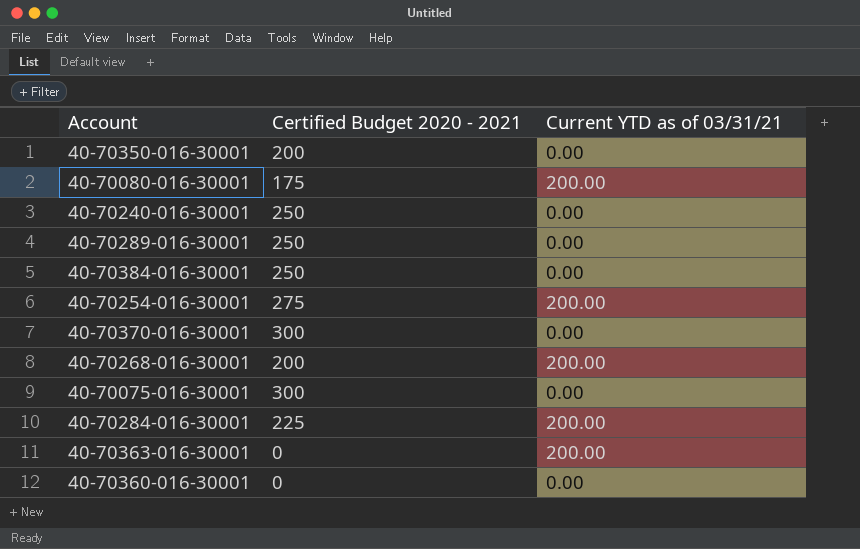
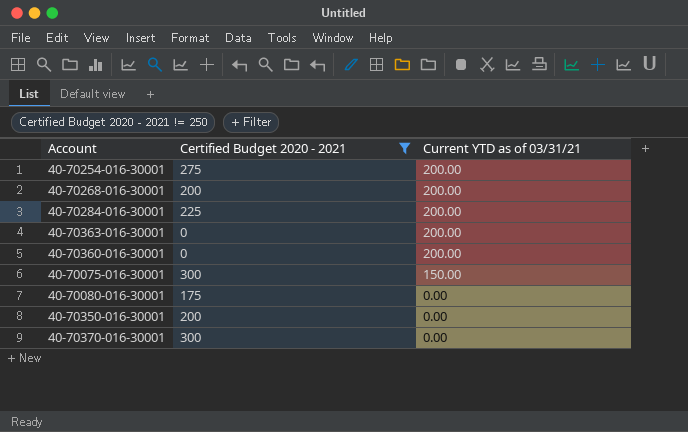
filter: none -> Certified Budget 2020 - 2021 != 250
row order: none -> Current YTD as of 03/31/21 descending
40-70360-016-30001 | Current YTD as of 03/31/21: 0.00 -> 200.00
40-70075-016-30001 | Current YTD as of 03/31/21: 0.00 -> 150.00
40-70080-016-30001 | Current YTD as of 03/31/21: 200.00 -> 0.00

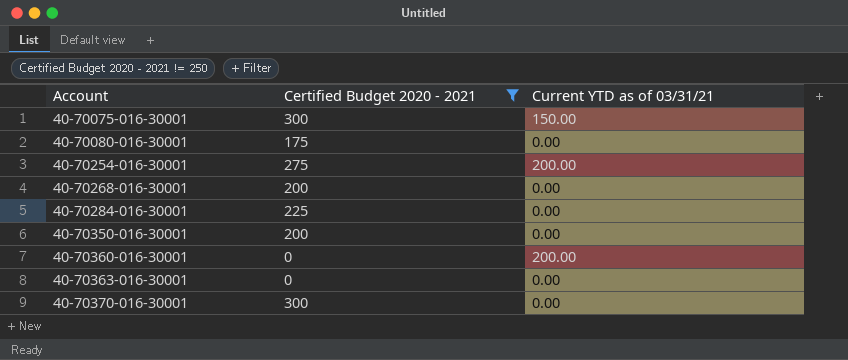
row order: Current YTD as of 03/31/21 descending -> Account ascending
40-70268-016-30001 | Current YTD as of 03/31/21: 200.00 -> 0.00
40-70284-016-30001 | Current YTD as of 03/31/21: 200.00 -> 0.00
40-70363-016-30001 | Current YTD as of 03/31/21: 200.00 -> 0.00

